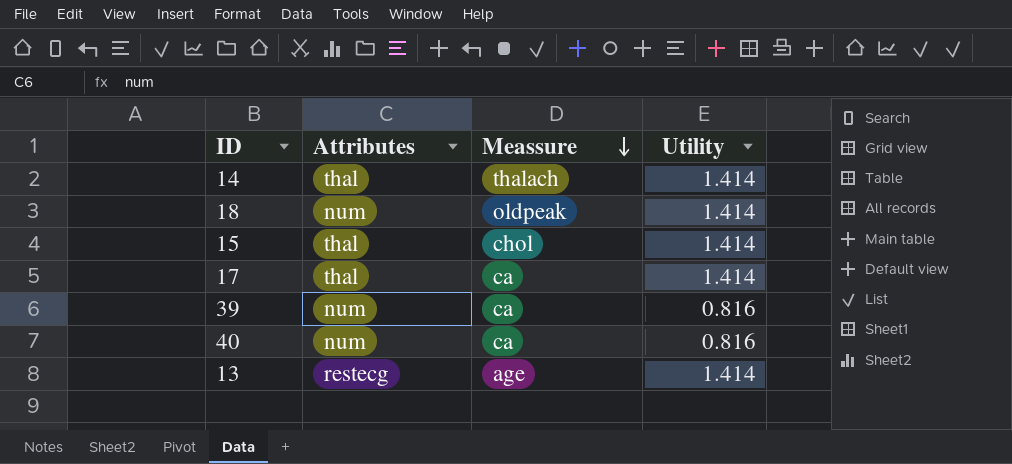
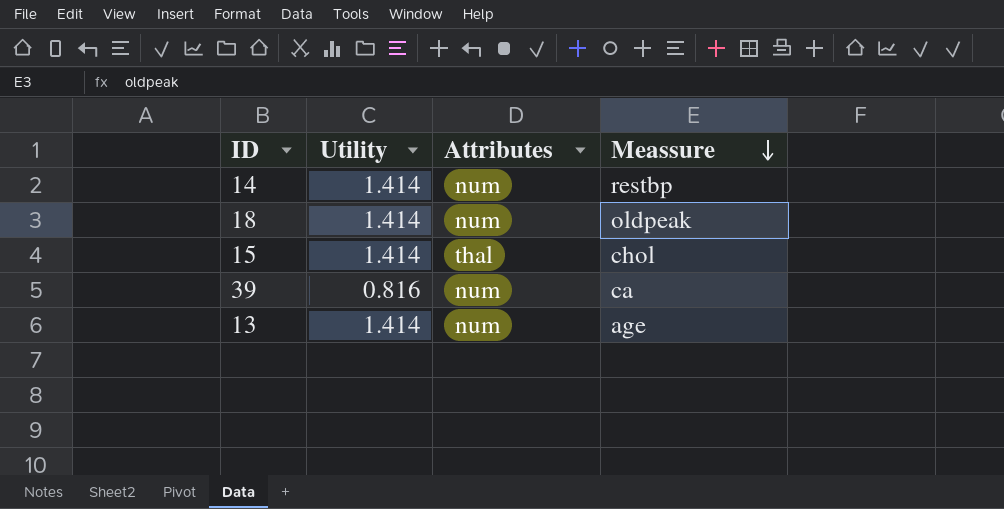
column Utility | position: 4 -> 2
row 17: thal | ca | 1.414 -> none
row 40: num | ca | 0.816 -> none
14 | Attributes: thal -> num
14 | Meassure: thalach -> restbp
13 | Attributes: restecg -> num

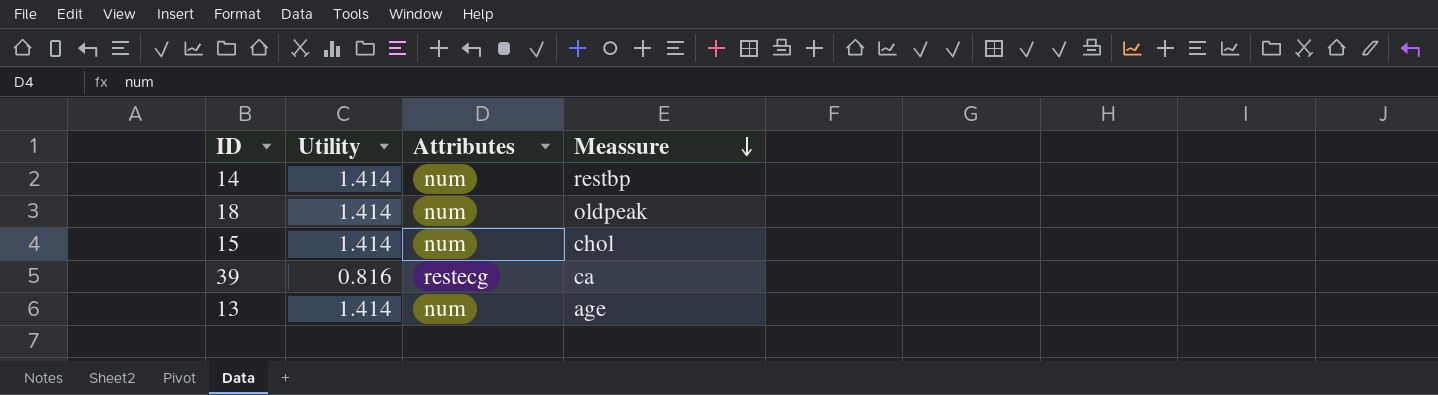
15 | Attributes: thal -> num
39 | Attributes: num -> restecg

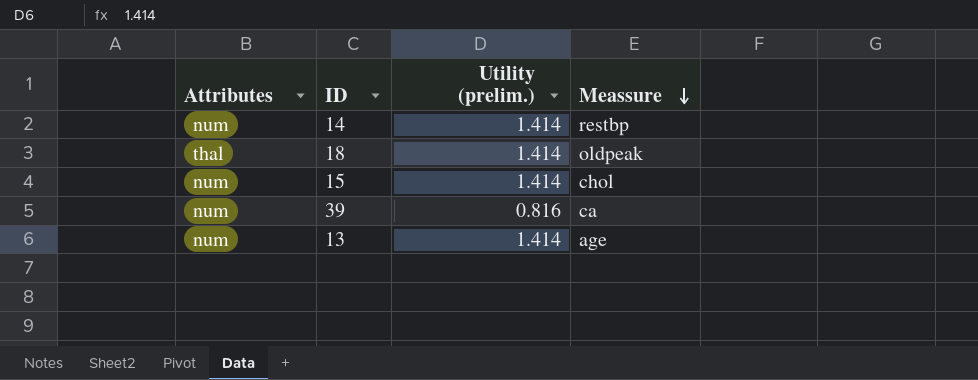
column Attributes | position: 3 -> 1
column name: Utility -> Utility (prelim.)
18 | Attributes: num -> thal
39 | Attributes: restecg -> num

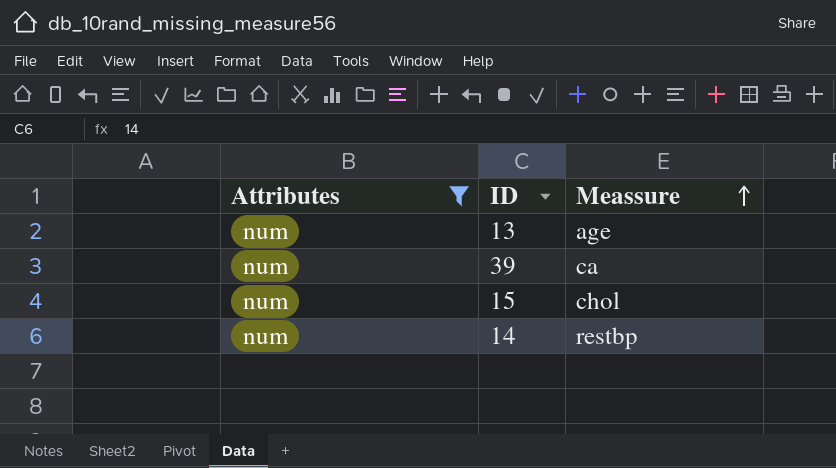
filter: none -> Attributes = num
row order: Meassure descending -> Meassure ascending
column Utility (prelim.) | position: 3 -> none

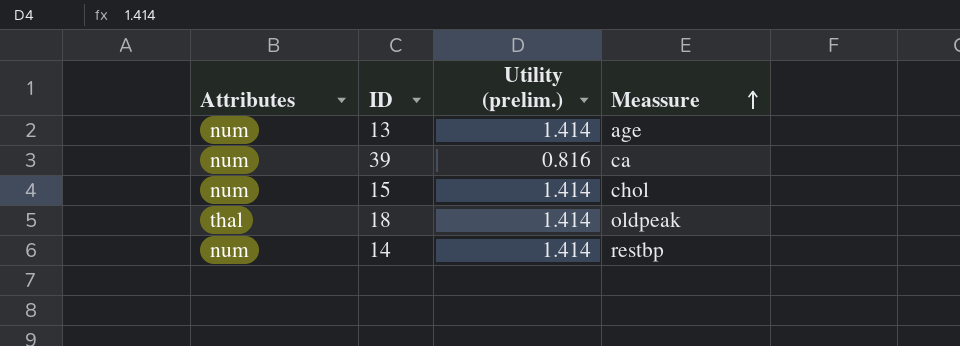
filter: Attributes = num -> none
column Utility (prelim.) | position: none -> 3

